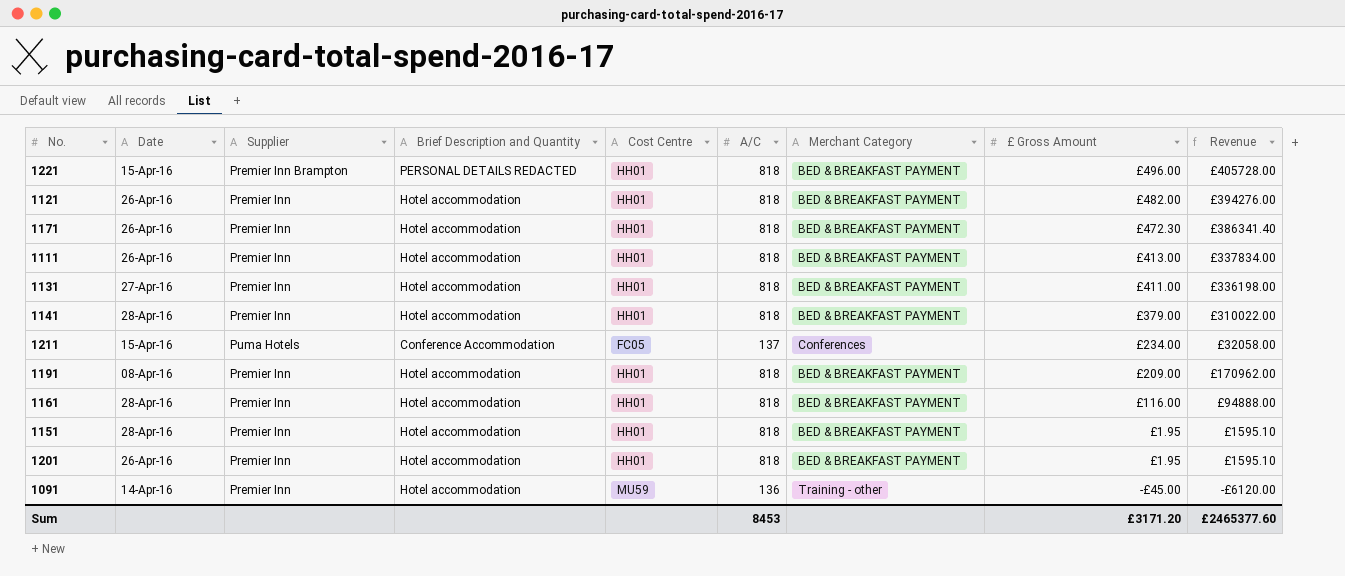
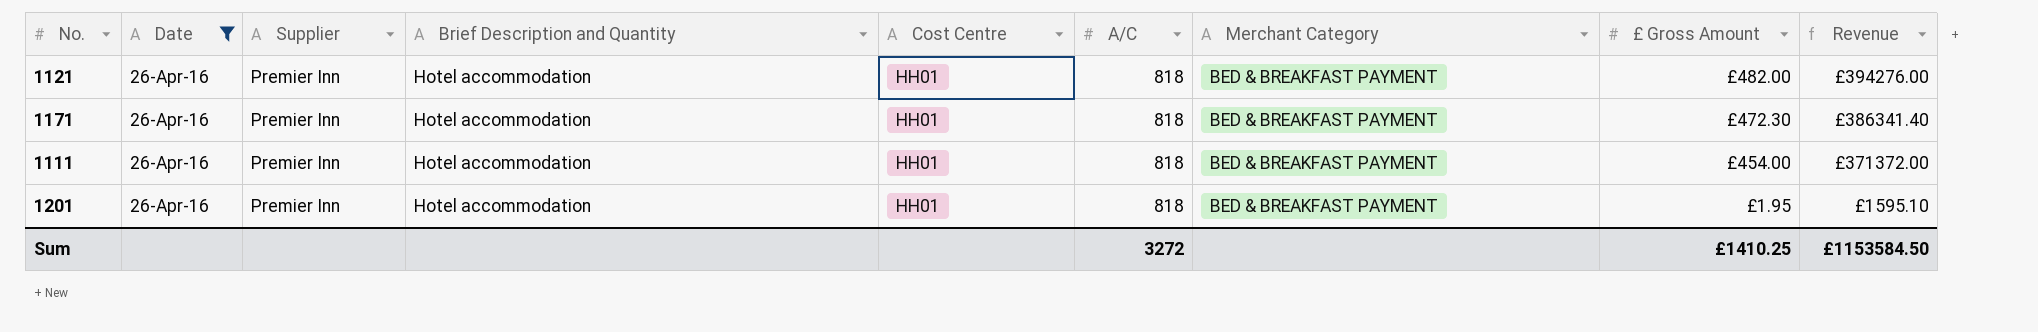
filter: none -> Date = 26-Apr-16
1111 | £ Gross Amount: £413.00 -> £454.00
1111 | Revenue: £337834.00 -> £371372.00
Sum | A/C: 8453 -> 3272
Sum | £ Gross Amount: £3171.20 -> £1410.25
Sum | Revenue: £2465377.60 -> £1153584.50

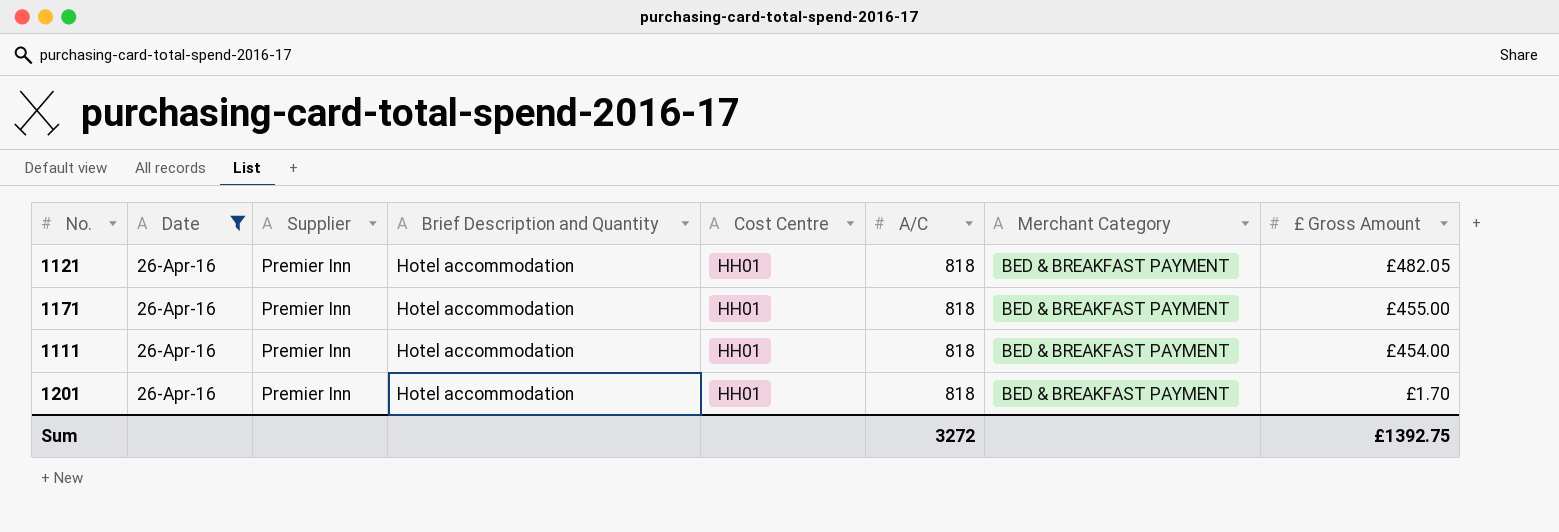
column Revenue | formula: [A/C] * [£ Gross Amount] -> none
1121 | £ Gross Amount: £482.00 -> £482.05
1171 | £ Gross Amount: £472.30 -> £455.00
1201 | £ Gross Amount: £1.95 -> £1.70
Sum | £ Gross Amount: £1410.25 -> £1392.75

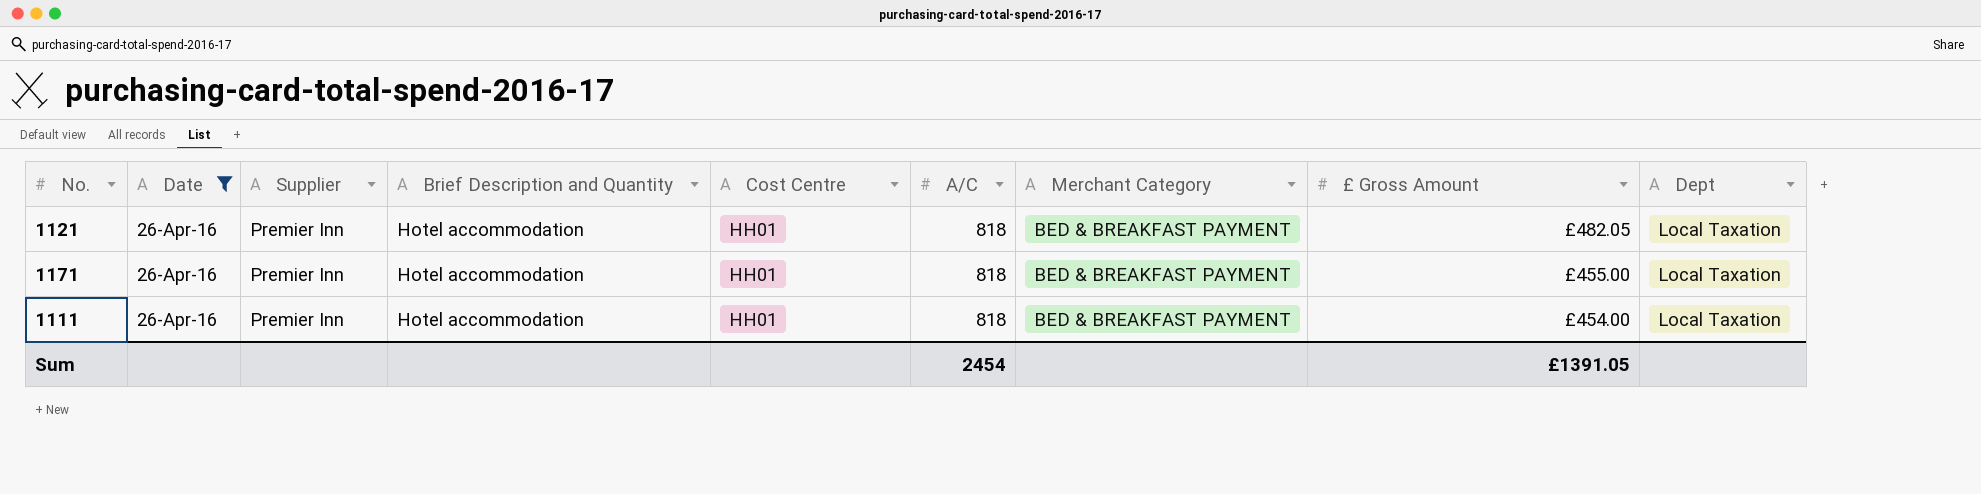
column Dept | position: none -> 9
row 1201: 26-Apr-16 | Premier Inn | Hotel accommodation | HH01 | 818 | BED & BREAKFAST PAYMENT | £1.70 -> none
Sum | A/C: 3272 -> 2454
Sum | £ Gross Amount: £1392.75 -> £1391.05

